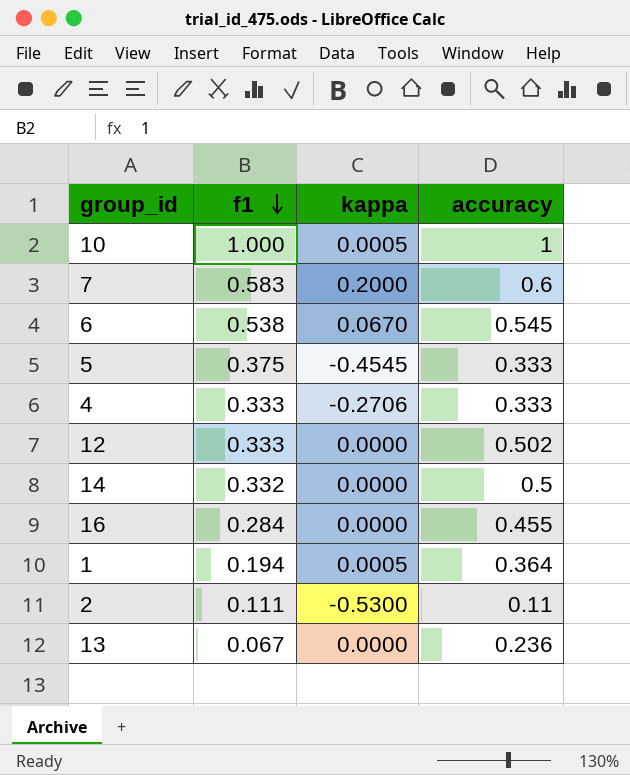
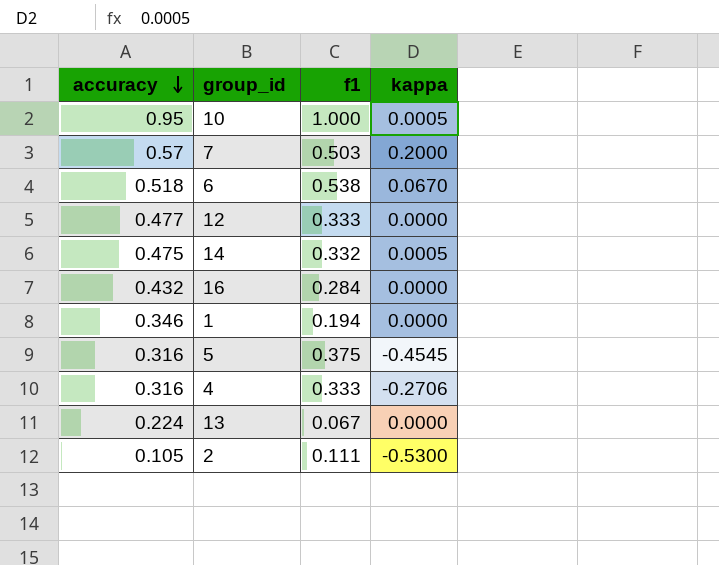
row order: f1 descending -> accuracy descending
column accuracy | position: 4 -> 1
10 | accuracy: 1 -> 0.95
7 | accuracy: 0.6 -> 0.57
7 | f1: 0.583 -> 0.503
6 | accuracy: 0.545 -> 0.518
12 | accuracy: 0.502 -> 0.477
14 | accuracy: 0.5 -> 0.475
14 | kappa: 0.0000 -> 0.0005
16 | accuracy: 0.455 -> 0.432
1 | accuracy: 0.364 -> 0.346
1 | kappa: 0.0005 -> 0.0000
5 | accuracy: 0.333 -> 0.316
4 | accuracy: 0.333 -> 0.316
13 | accuracy: 0.236 -> 0.224
2 | accuracy: 0.11 -> 0.105

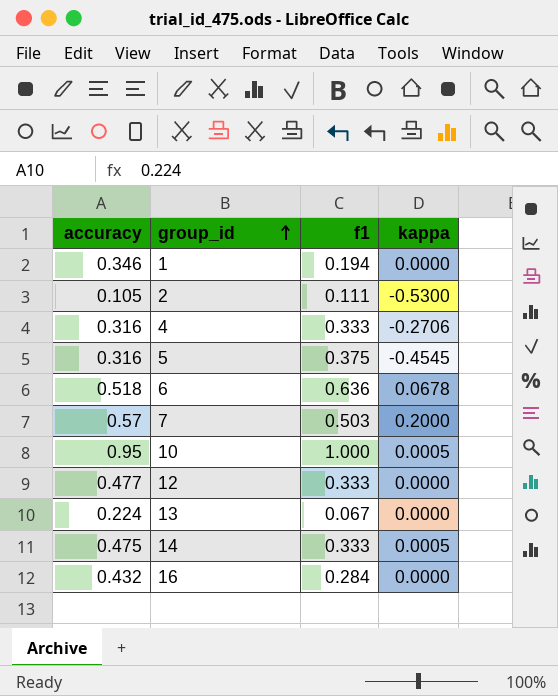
row order: accuracy descending -> group_id ascending
6 | f1: 0.538 -> 0.636
6 | kappa: 0.0670 -> 0.0678
14 | f1: 0.332 -> 0.333

